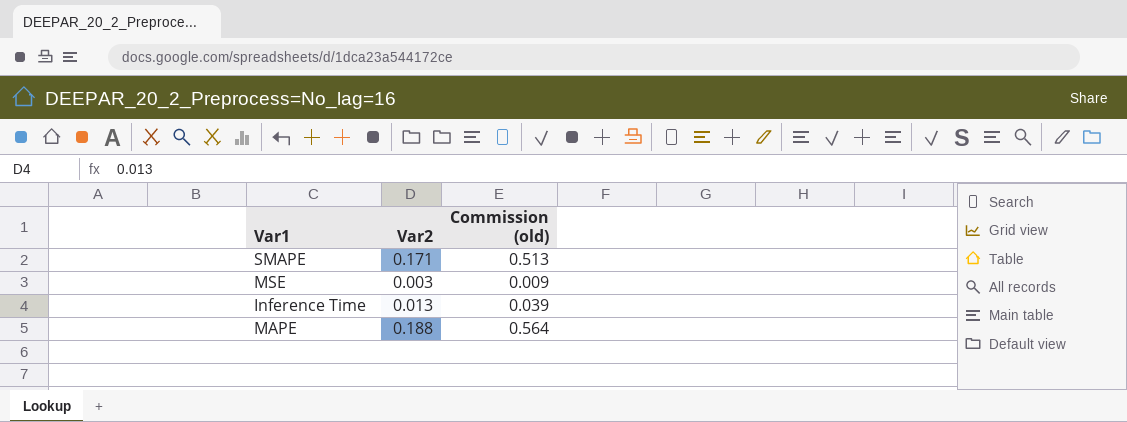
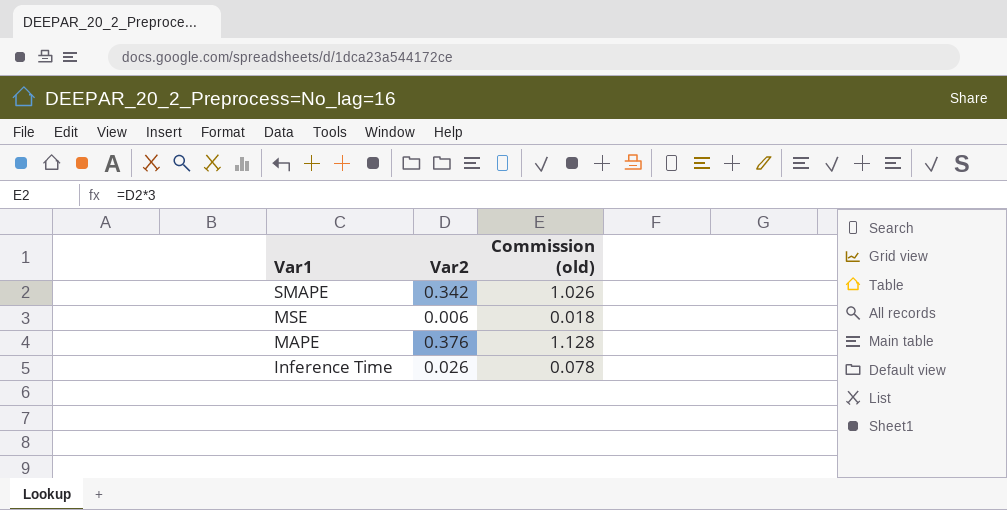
row order: none -> Var1 descending
SMAPE | Var2: 0.171 -> 0.342
SMAPE | Commission (old): 0.513 -> 1.026
MSE | Var2: 0.003 -> 0.006
MSE | Commission (old): 0.009 -> 0.018
MAPE | Var2: 0.188 -> 0.376
MAPE | Commission (old): 0.564 -> 1.128
Inference Time | Var2: 0.013 -> 0.026
Inference Time | Commission (old): 0.039 -> 0.078

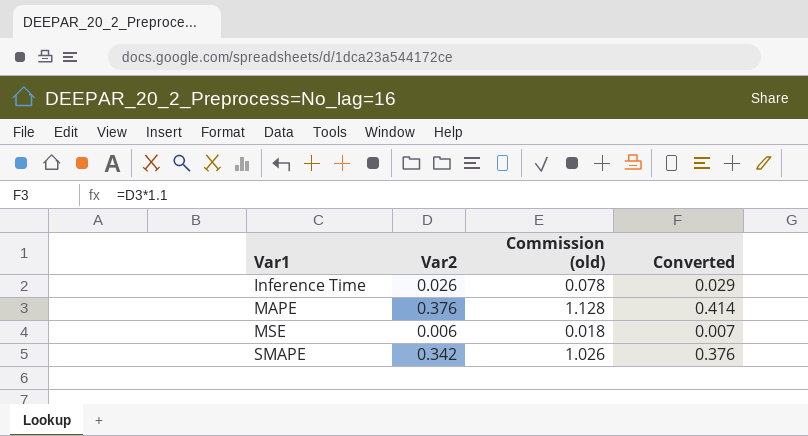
row order: Var1 descending -> Var1 ascending
column Converted | formula: none -> [Var2] * 1.1

